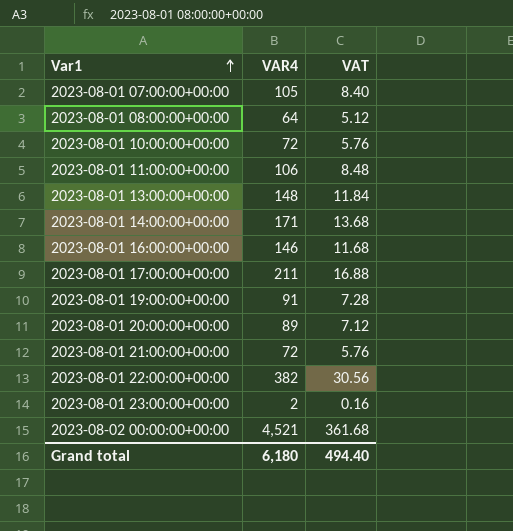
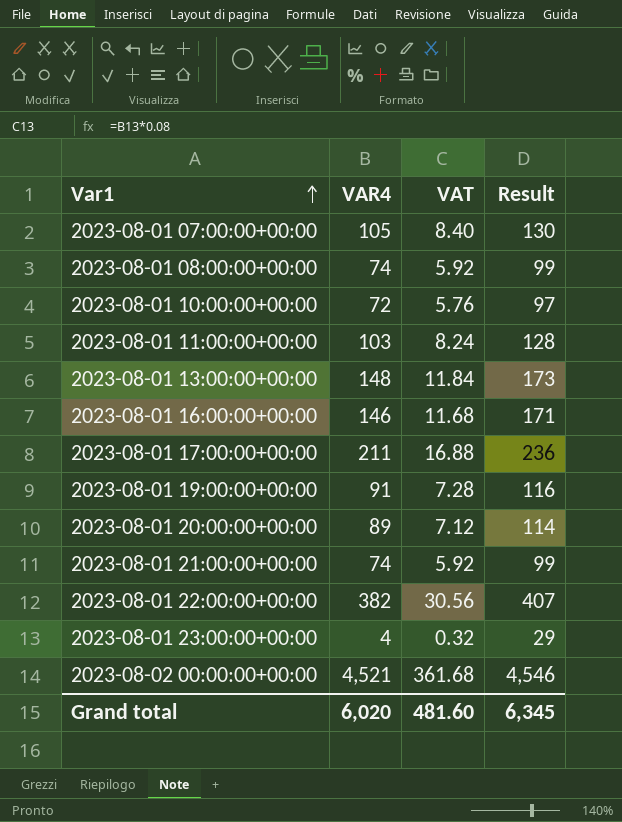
column Result | formula: none -> [VAR4] + 25
row 2023-08-01 14:00:00+00:00: 171 | 13.68 -> none
2023-08-01 08:00:00+00:00 | VAR4: 64 -> 74
2023-08-01 08:00:00+00:00 | VAT: 5.12 -> 5.92
2023-08-01 11:00:00+00:00 | VAR4: 106 -> 103
2023-08-01 11:00:00+00:00 | VAT: 8.48 -> 8.24
2023-08-01 21:00:00+00:00 | VAR4: 72 -> 74
2023-08-01 21:00:00+00:00 | VAT: 5.76 -> 5.92
2023-08-01 23:00:00+00:00 | VAR4: 2 -> 4
2023-08-01 23:00:00+00:00 | VAT: 0.16 -> 0.32
Grand total | VAR4: 6,180 -> 6,020
Grand total | VAT: 494.40 -> 481.60

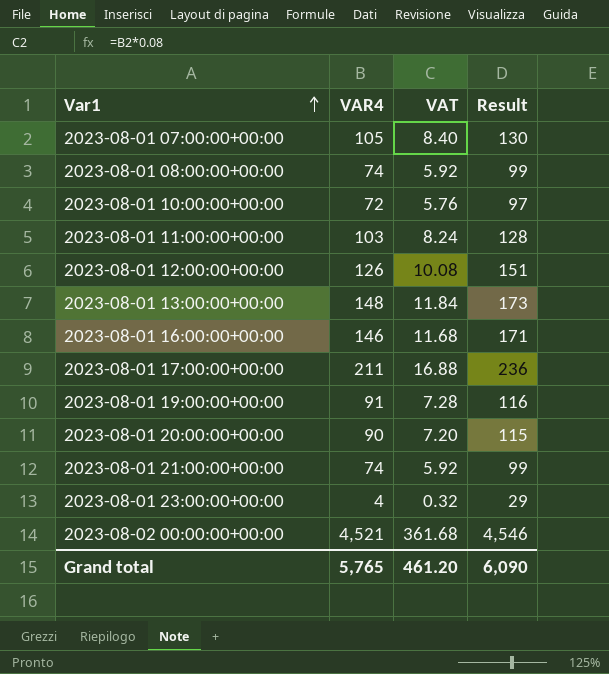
row 2023-08-01 22:00:00+00:00: 382 | 30.56 | 407 -> none
row 2023-08-01 12:00:00+00:00: none -> 126 | 10.08 | 151
2023-08-01 20:00:00+00:00 | VAR4: 89 -> 90
2023-08-01 20:00:00+00:00 | VAT: 7.12 -> 7.20
2023-08-01 20:00:00+00:00 | Result: 114 -> 115
Grand total | VAR4: 6,020 -> 5,765
Grand total | VAT: 481.60 -> 461.20
Grand total | Result: 6,345 -> 6,090

